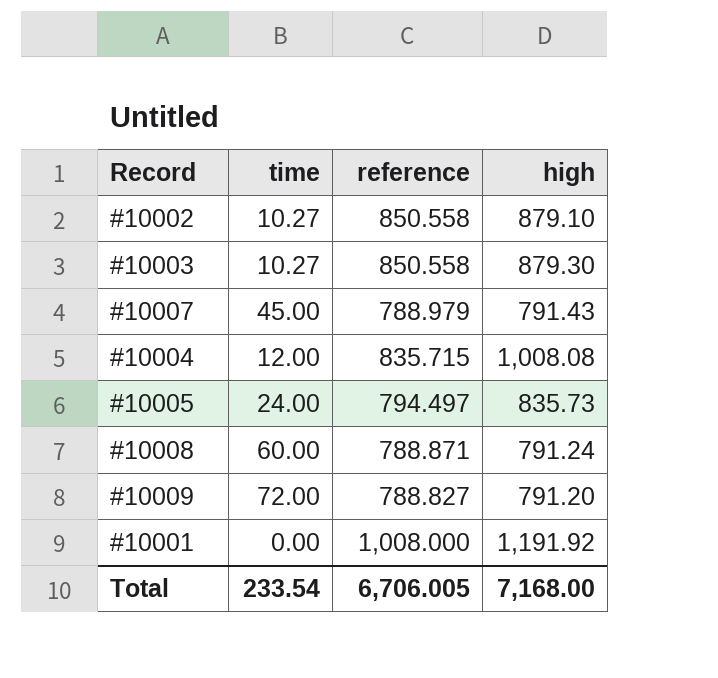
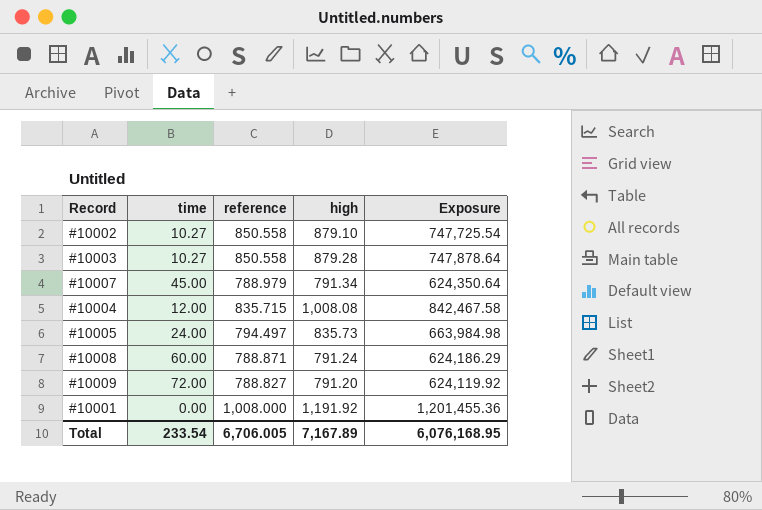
column Exposure | formula: none -> [reference] * [high]
#10003 | high: 879.30 -> 879.28
#10007 | high: 791.43 -> 791.34
Total | high: 7,168.00 -> 7,167.89

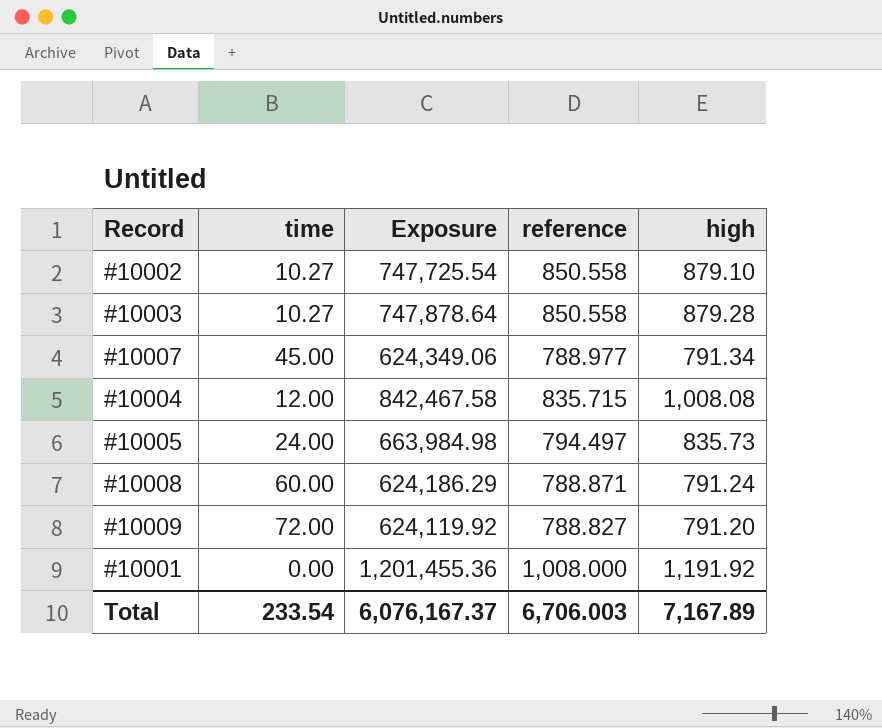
column Exposure | position: 5 -> 3
#10007 | Exposure: 624,350.64 -> 624,349.06
#10007 | reference: 788.979 -> 788.977
Total | Exposure: 6,076,168.95 -> 6,076,167.37
Total | reference: 6,706.005 -> 6,706.003

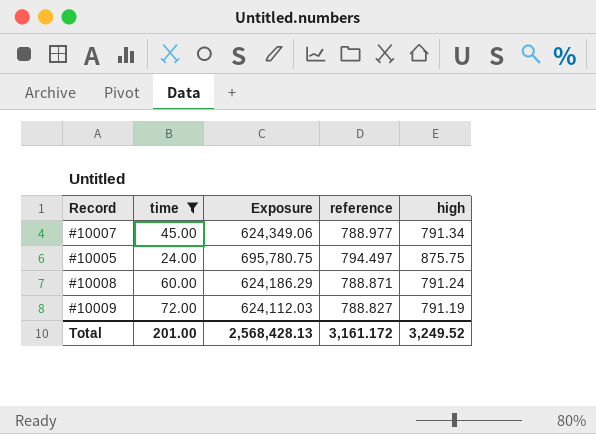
filter: none -> time >= 24.00
#10005 | Exposure: 663,984.98 -> 695,780.75
#10005 | high: 835.73 -> 875.75
#10009 | Exposure: 624,119.92 -> 624,112.03
#10009 | high: 791.20 -> 791.19
Total | time: 233.54 -> 201.00
Total | Exposure: 6,076,167.37 -> 2,568,428.13
Total | reference: 6,706.003 -> 3,161.172
Total | high: 7,167.89 -> 3,249.52

